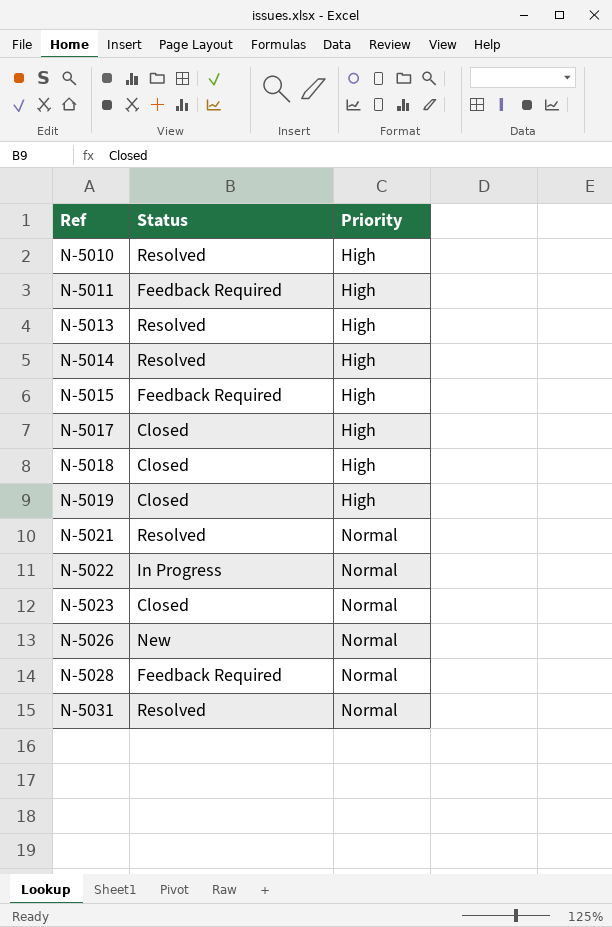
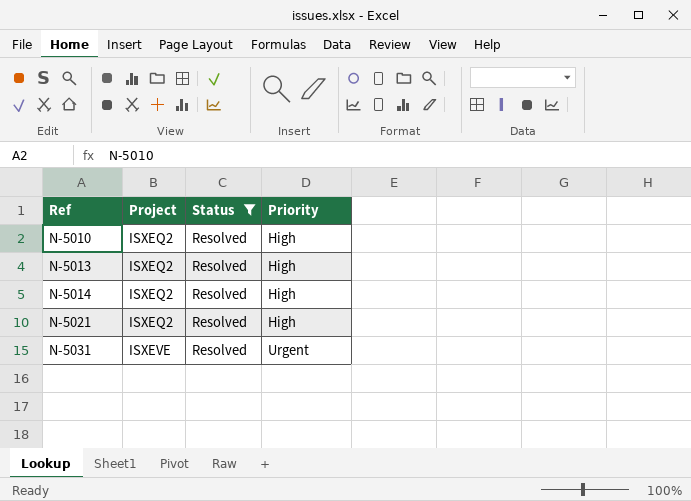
filter: none -> Status = Resolved
column Project | position: none -> 2
N-5021 | Priority: Normal -> High
N-5031 | Priority: Normal -> Urgent

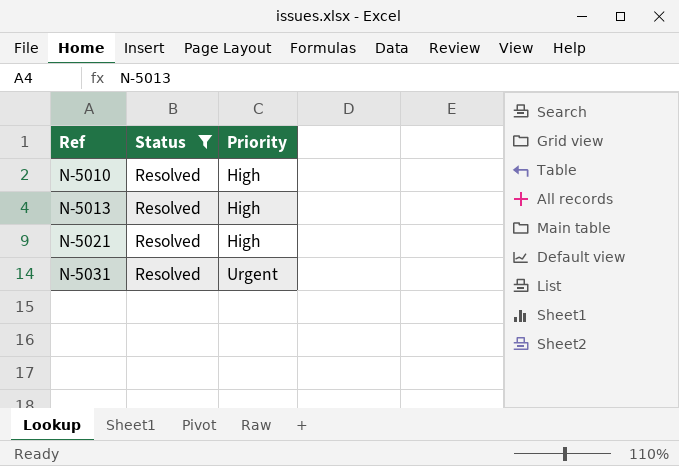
column Project | position: 2 -> none
row N-5014: ISXEQ2 | Resolved | High -> none

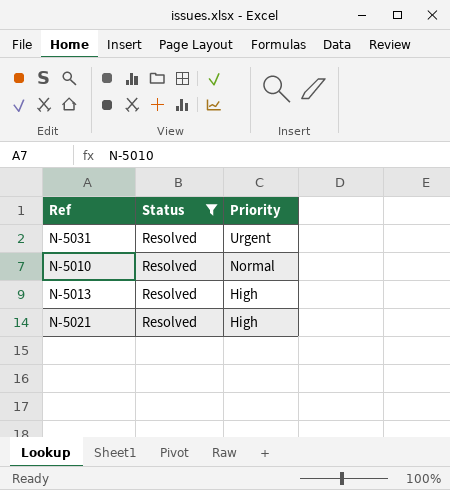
row order: Ref ascending -> Priority descending
N-5010 | Priority: High -> Normal

